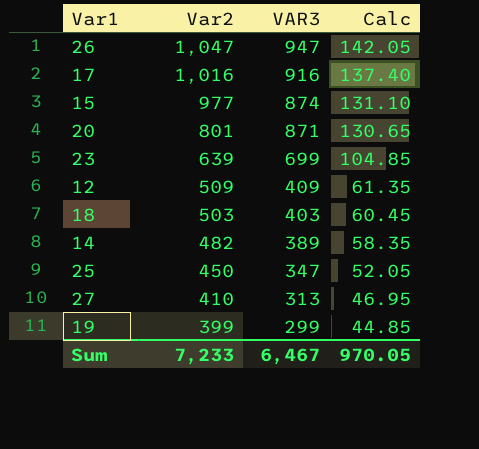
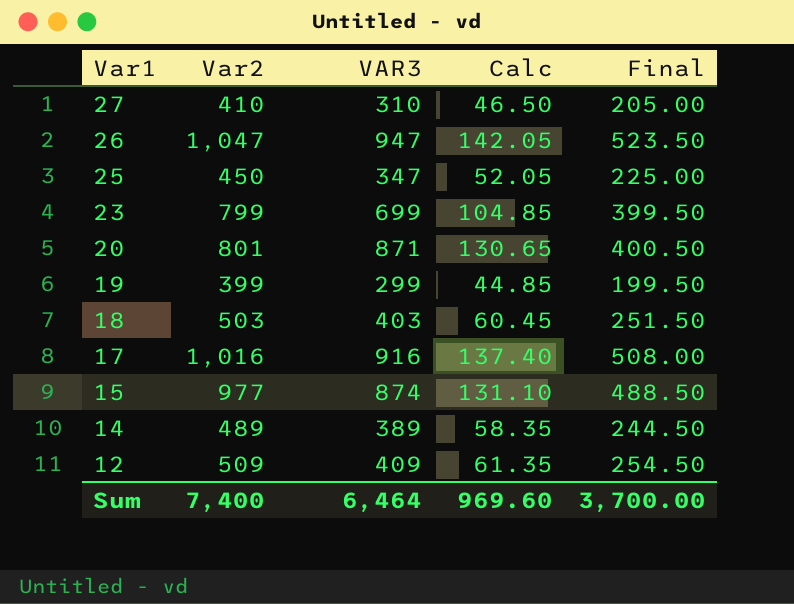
row order: Var2 descending -> Var1 descending
column Final | formula: none -> [Var2] * 0.5
27 | VAR3: 313 -> 310
27 | Calc: 46.95 -> 46.50
23 | Var2: 639 -> 799
14 | Var2: 482 -> 489
Sum | Var2: 7,233 -> 7,400
Sum | VAR3: 6,467 -> 6,464
Sum | Calc: 970.05 -> 969.60

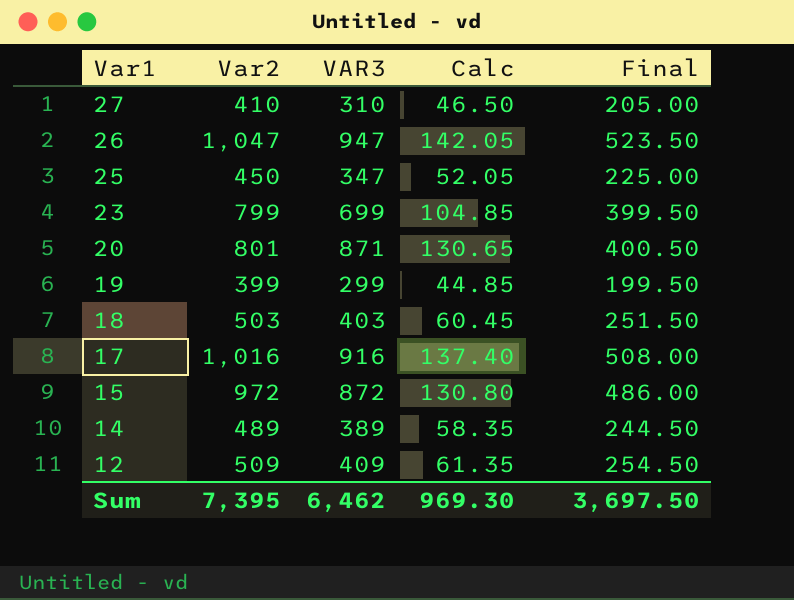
15 | Var2: 977 -> 972
15 | VAR3: 874 -> 872
15 | Calc: 131.10 -> 130.80
15 | Final: 488.50 -> 486.00
Sum | Var2: 7,400 -> 7,395
Sum | VAR3: 6,464 -> 6,462
Sum | Calc: 969.60 -> 969.30
Sum | Final: 3,700.00 -> 3,697.50

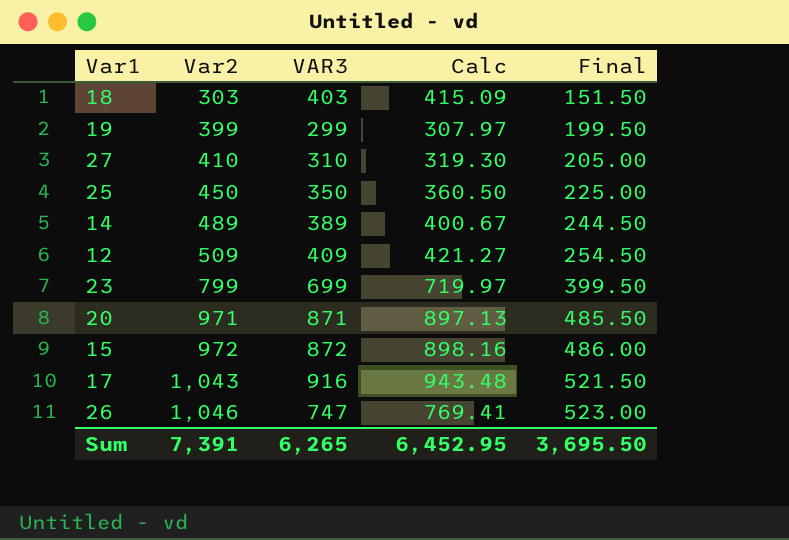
row order: Var1 descending -> Var2 ascending
column Calc | formula: [VAR3] * 0.15 -> [VAR3] * 1.03
18 | Var2: 503 -> 303
18 | Final: 251.50 -> 151.50
25 | VAR3: 347 -> 350
20 | Var2: 801 -> 971
20 | Final: 400.50 -> 485.50
17 | Var2: 1,016 -> 1,043
17 | Final: 508.00 -> 521.50
26 | Var2: 1,047 -> 1,046
26 | VAR3: 947 -> 747
26 | Final: 523.50 -> 523.00
Sum | Var2: 7,395 -> 7,391
Sum | VAR3: 6,462 -> 6,265
Sum | Calc: 969.30 -> 6,452.95
Sum | Final: 3,697.50 -> 3,695.50

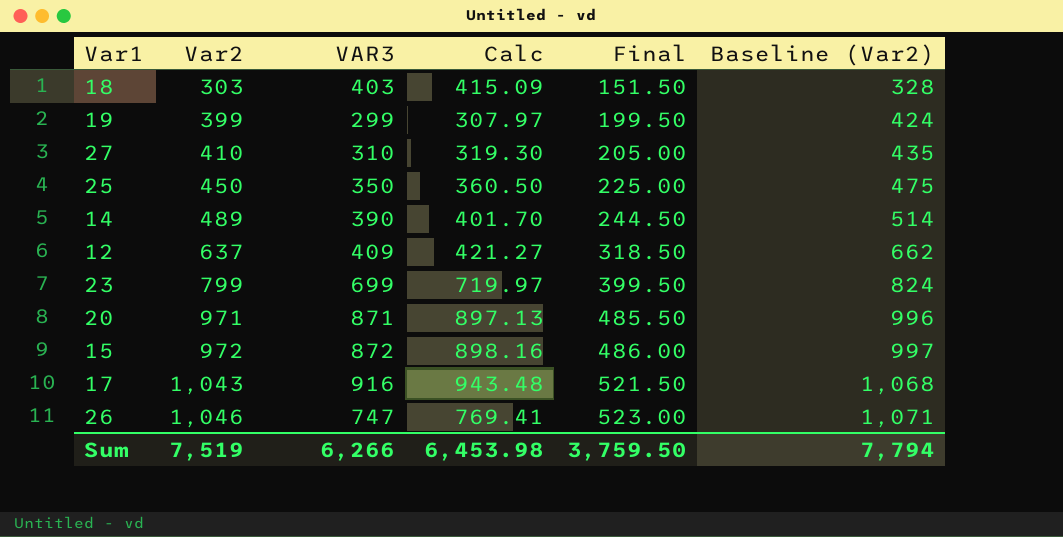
column Baseline (Var2) | formula: none -> [Var2] + 25
14 | VAR3: 389 -> 390
14 | Calc: 400.67 -> 401.70
12 | Var2: 509 -> 637
12 | Final: 254.50 -> 318.50
Sum | Var2: 7,391 -> 7,519
Sum | VAR3: 6,265 -> 6,266
Sum | Calc: 6,452.95 -> 6,453.98
Sum | Final: 3,695.50 -> 3,759.50

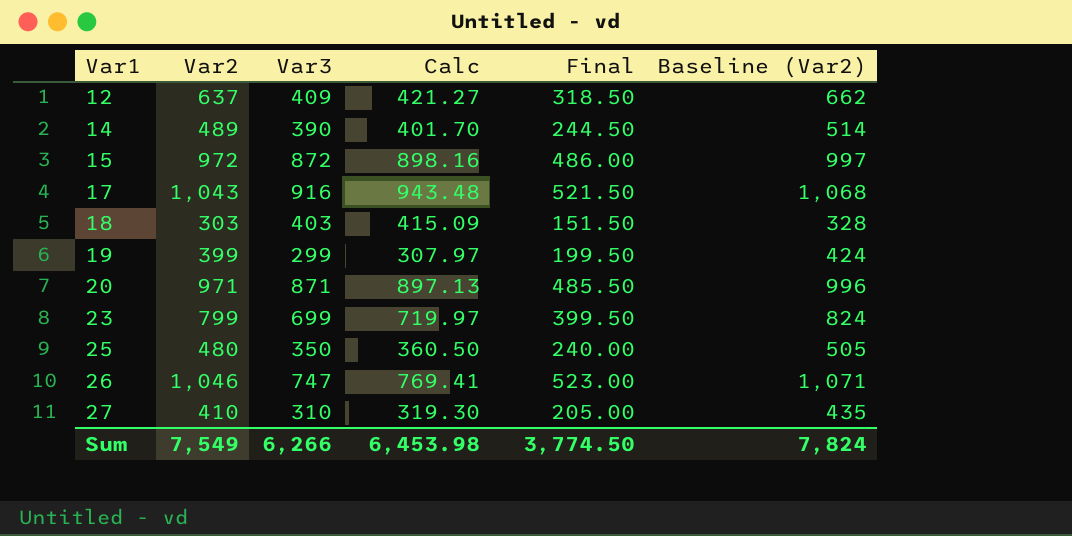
row order: Var2 ascending -> Var1 ascending
column name: VAR3 -> Var3
25 | Var2: 450 -> 480
25 | Final: 225.00 -> 240.00
25 | Baseline (Var2): 475 -> 505
Sum | Var2: 7,519 -> 7,549
Sum | Final: 3,759.50 -> 3,774.50
Sum | Baseline (Var2): 7,794 -> 7,824

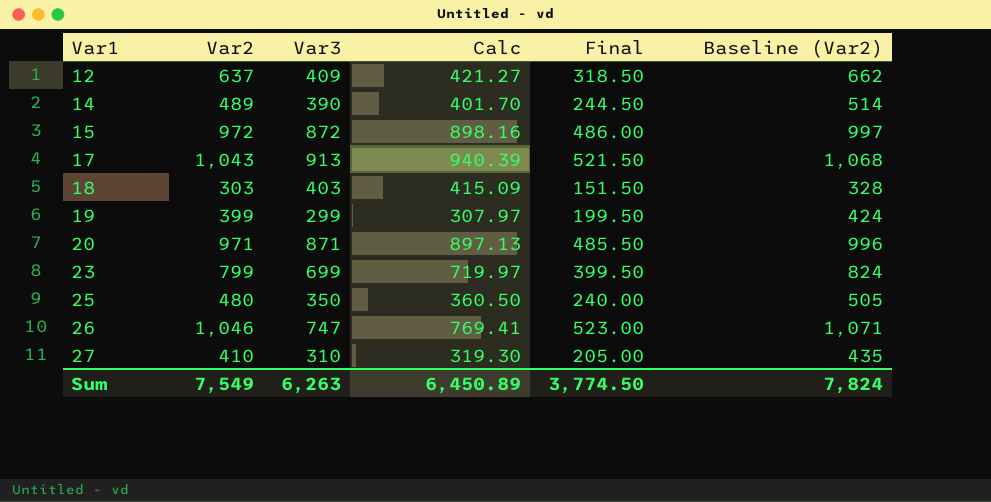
17 | Var3: 916 -> 913
17 | Calc: 943.48 -> 940.39
Sum | Var3: 6,266 -> 6,263
Sum | Calc: 6,453.98 -> 6,450.89

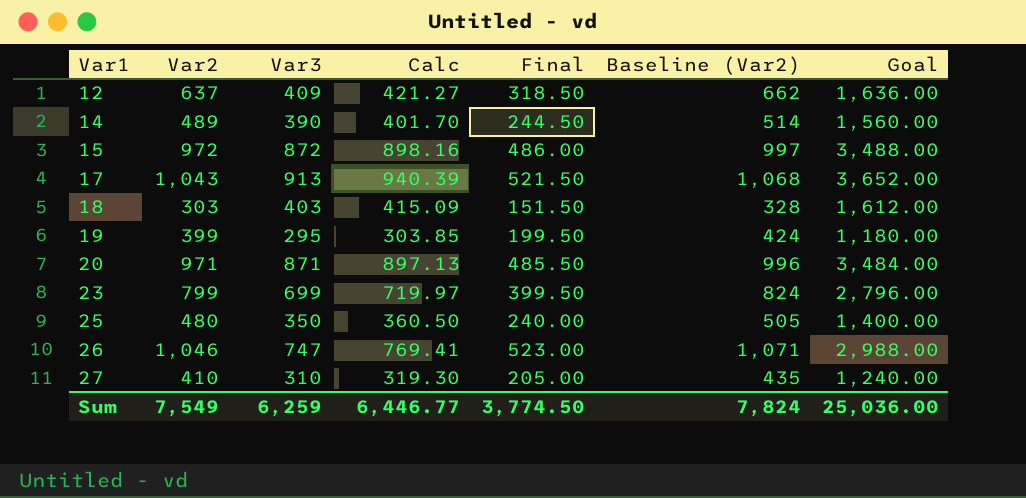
column Goal | formula: none -> [Var3] * 4
19 | Var3: 299 -> 295
19 | Calc: 307.97 -> 303.85
Sum | Var3: 6,263 -> 6,259
Sum | Calc: 6,450.89 -> 6,446.77

